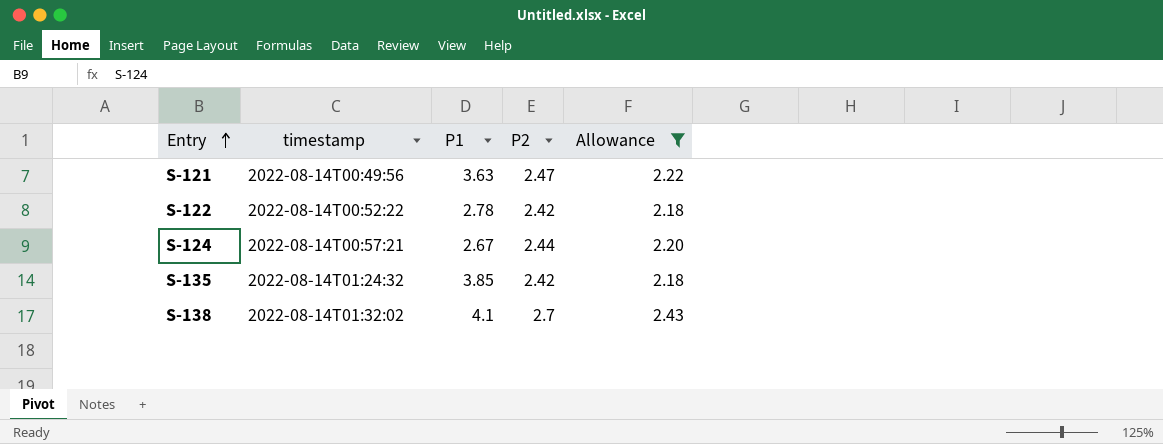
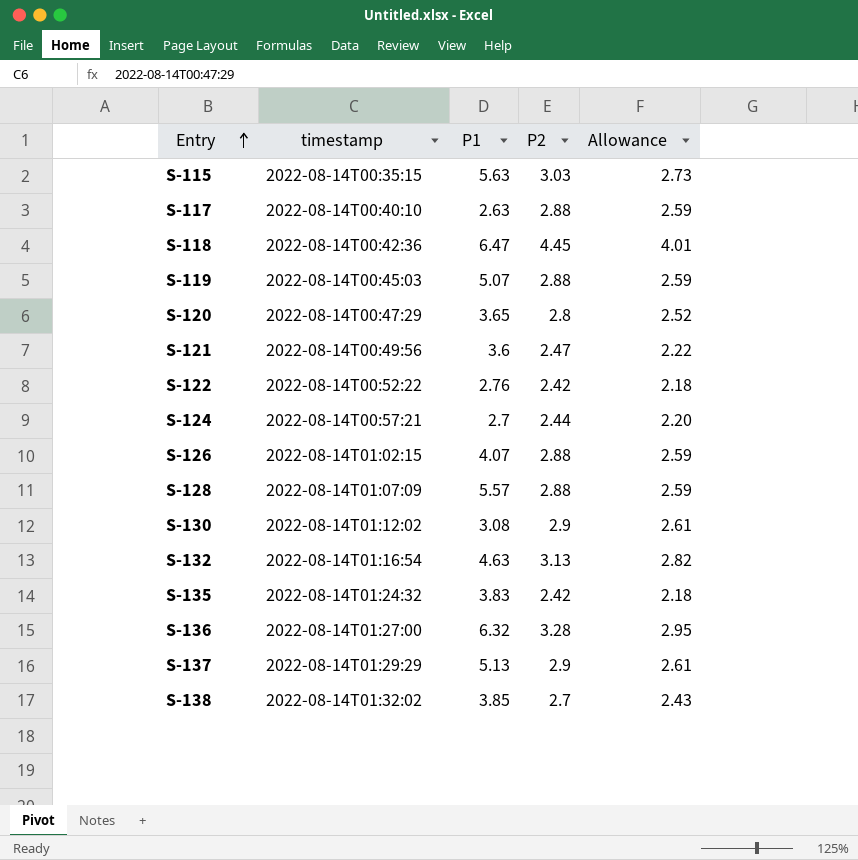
filter: Allowance <= 2.43 -> none
S-121 | P1: 3.63 -> 3.6
S-122 | P1: 2.78 -> 2.76
S-124 | P1: 2.67 -> 2.7
S-135 | P1: 3.85 -> 3.83
S-138 | P1: 4.1 -> 3.85

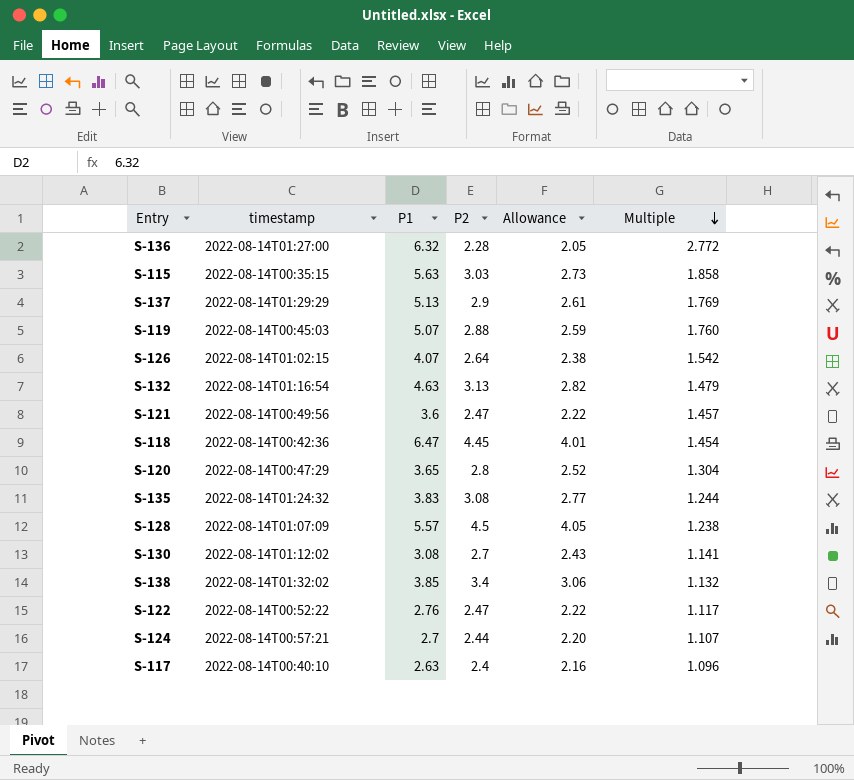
row order: Entry ascending -> Multiple descending
column Multiple | formula: none -> [P1] / [P2]
S-136 | P2: 3.28 -> 2.28
S-136 | Allowance: 2.95 -> 2.05
S-126 | P2: 2.88 -> 2.64
S-126 | Allowance: 2.59 -> 2.38
S-135 | P2: 2.42 -> 3.08
S-135 | Allowance: 2.18 -> 2.77
S-128 | P2: 2.88 -> 4.5
S-128 | Allowance: 2.59 -> 4.05
S-130 | P2: 2.9 -> 2.7
S-130 | Allowance: 2.61 -> 2.43
S-138 | P2: 2.7 -> 3.4
S-138 | Allowance: 2.43 -> 3.06
S-122 | P2: 2.42 -> 2.47
S-122 | Allowance: 2.18 -> 2.22
S-117 | P2: 2.88 -> 2.4
S-117 | Allowance: 2.59 -> 2.16

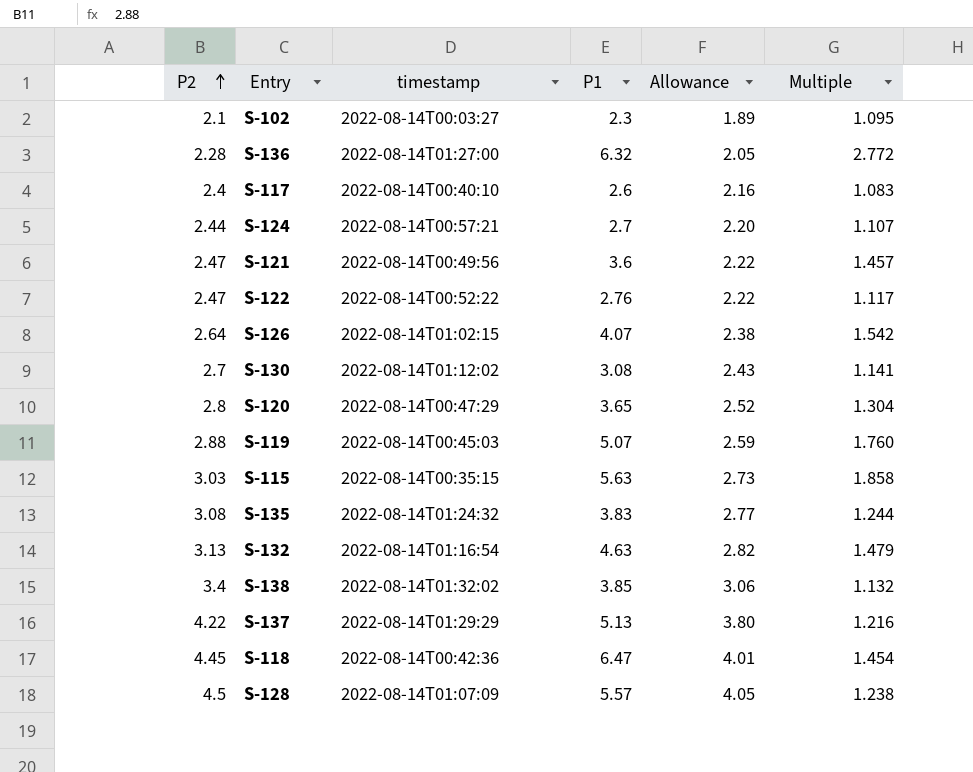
row order: Multiple descending -> P2 ascending
column P2 | position: 4 -> 1
row S-102: none -> 2.1 | 2022-08-14T00:03:27 | 2.3 | 1.89 | 1.095
S-117 | P1: 2.63 -> 2.6
S-117 | Multiple: 1.096 -> 1.083
S-137 | P2: 2.9 -> 4.22
S-137 | Allowance: 2.61 -> 3.80
S-137 | Multiple: 1.769 -> 1.216

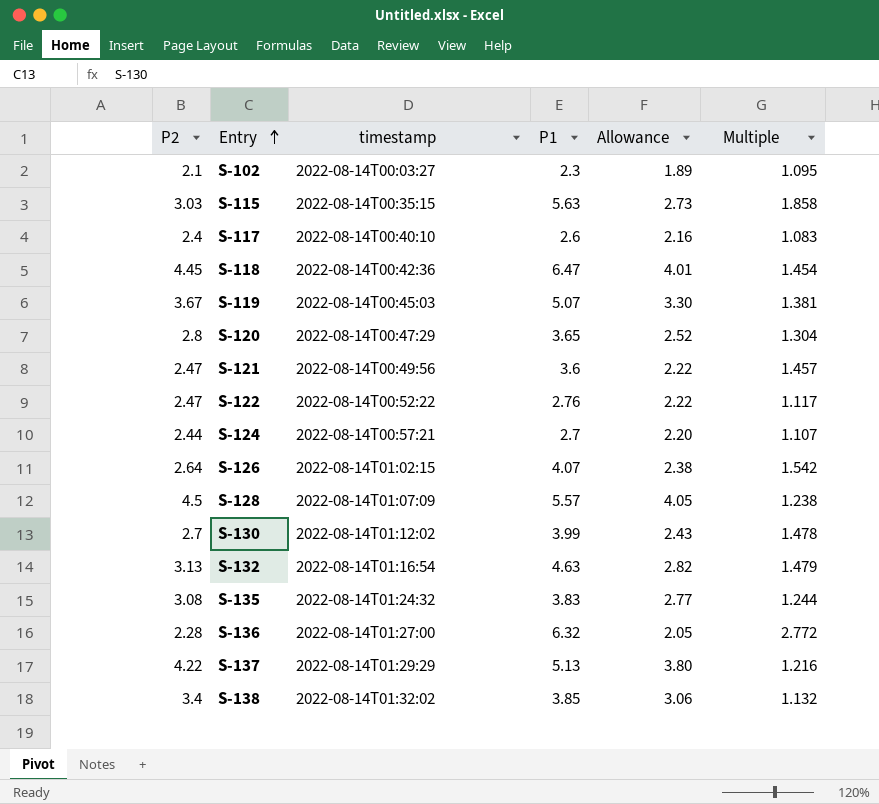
row order: P2 ascending -> Entry ascending
S-119 | P2: 2.88 -> 3.67
S-119 | Allowance: 2.59 -> 3.30
S-119 | Multiple: 1.760 -> 1.381
S-130 | P1: 3.08 -> 3.99
S-130 | Multiple: 1.141 -> 1.478

